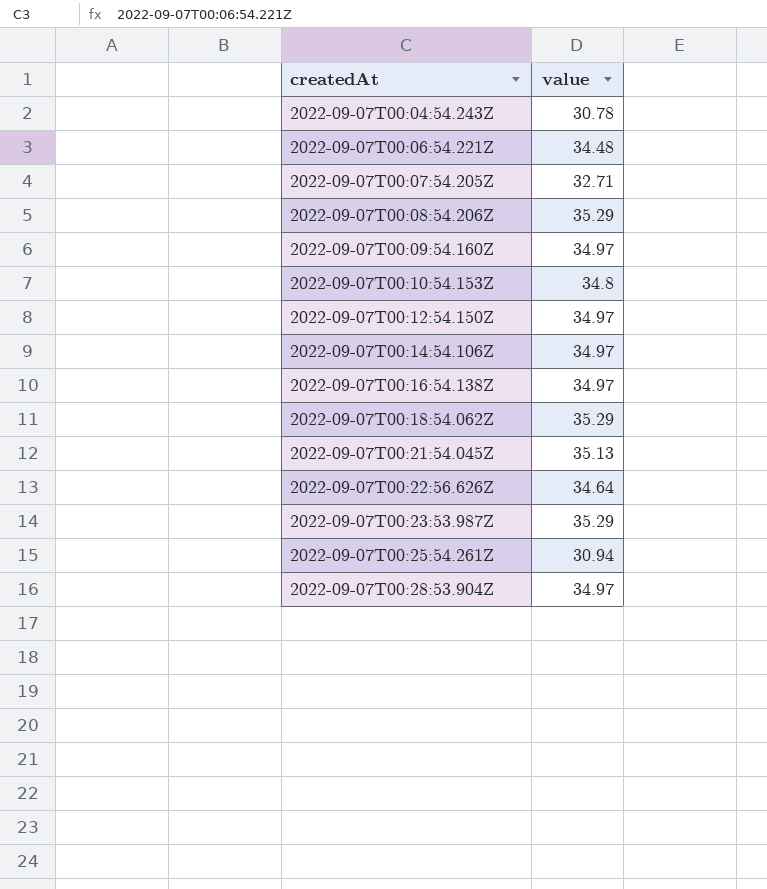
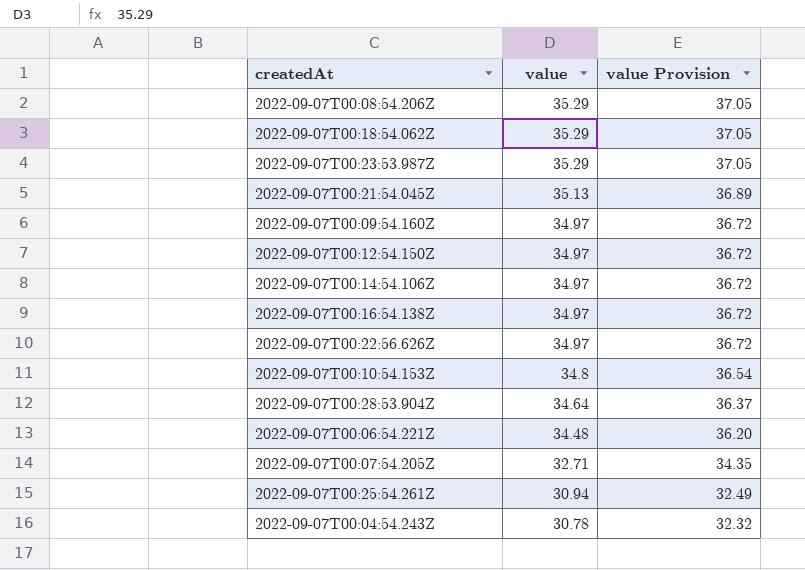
row order: createdAt ascending -> value descending
column value Provision | formula: none -> [value] * 1.05
2022-09-07T00:22:56.626Z | value: 34.64 -> 34.97
2022-09-07T00:28:53.904Z | value: 34.97 -> 34.64

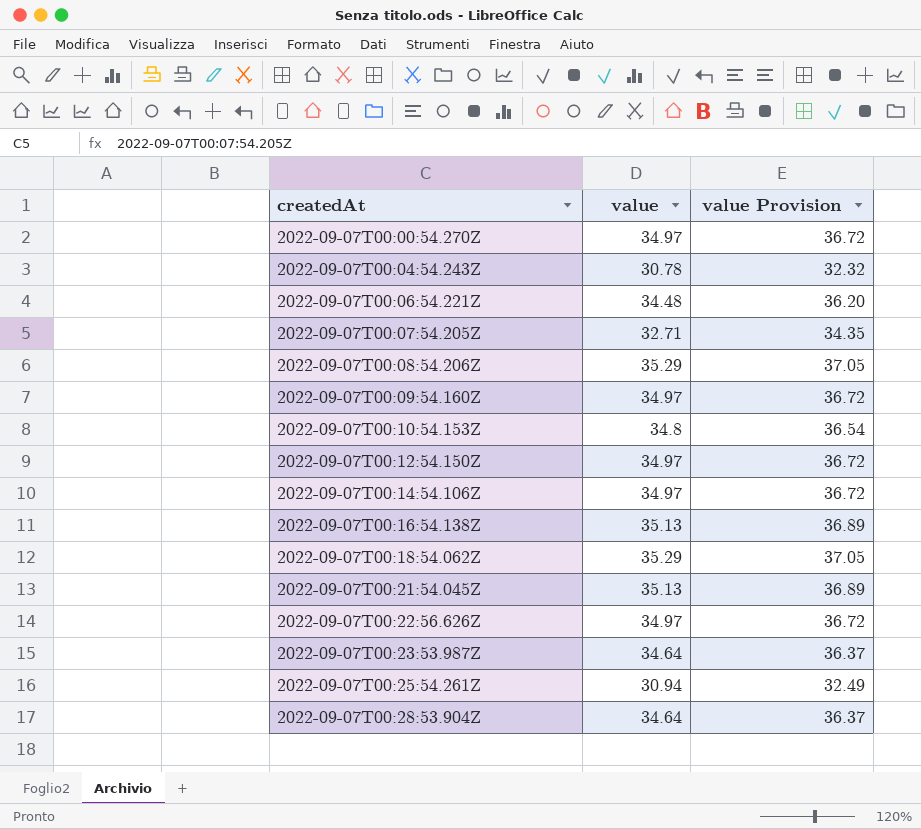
row order: value descending -> createdAt ascending
row 2022-09-07T00:00:54.270Z: none -> 34.97 | 36.72
2022-09-07T00:16:54.138Z | value: 34.97 -> 35.13
2022-09-07T00:16:54.138Z | value Provision: 36.72 -> 36.89
2022-09-07T00:23:53.987Z | value: 35.29 -> 34.64
2022-09-07T00:23:53.987Z | value Provision: 37.05 -> 36.37

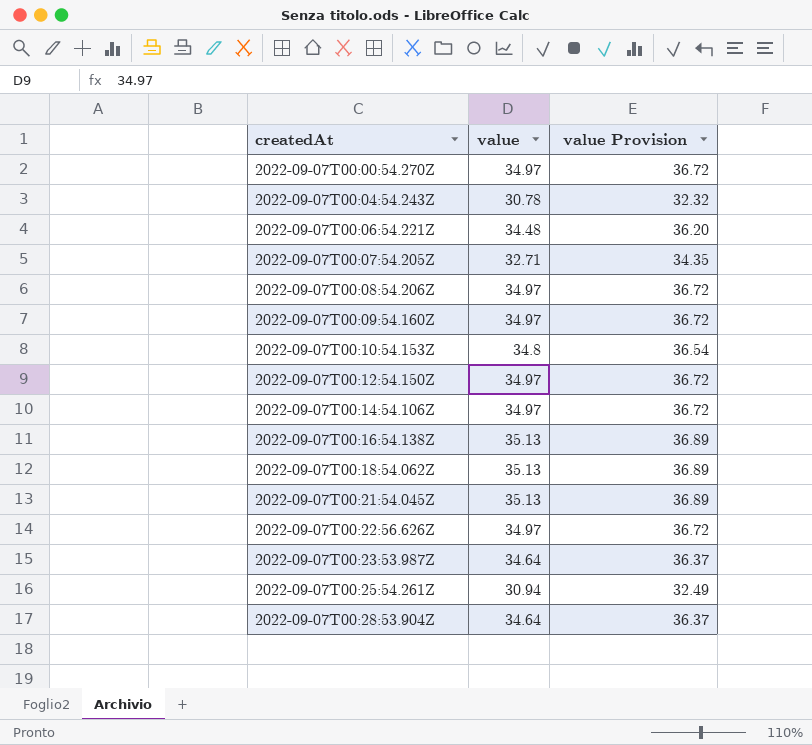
2022-09-07T00:08:54.206Z | value: 35.29 -> 34.97
2022-09-07T00:08:54.206Z | value Provision: 37.05 -> 36.72
2022-09-07T00:18:54.062Z | value: 35.29 -> 35.13
2022-09-07T00:18:54.062Z | value Provision: 37.05 -> 36.89

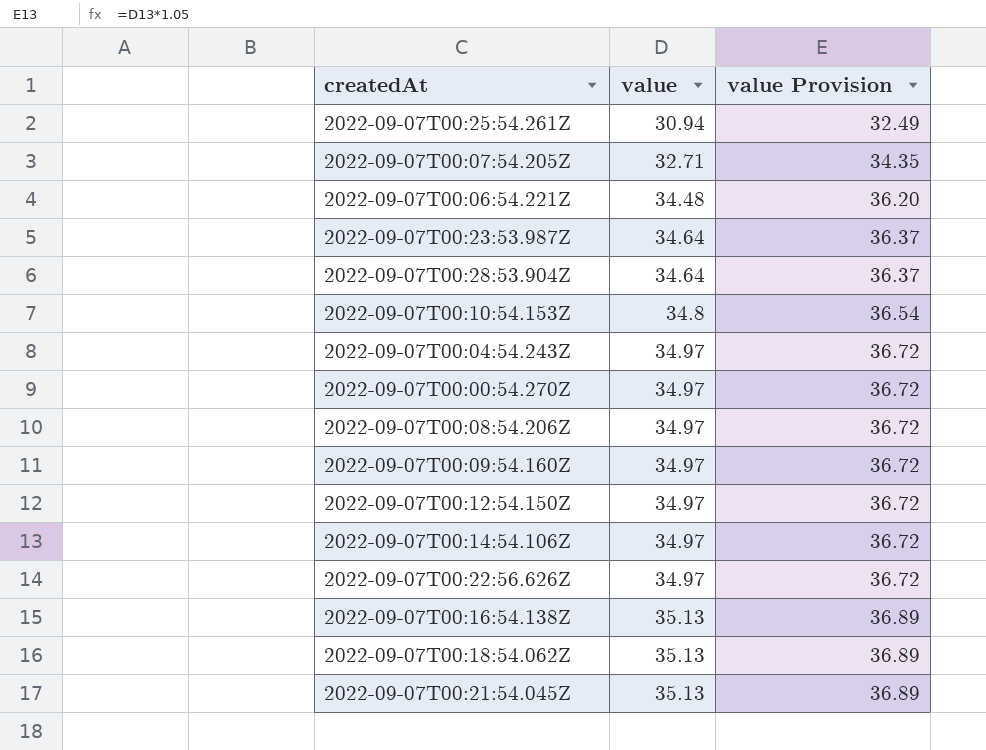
row order: createdAt ascending -> value ascending
2022-09-07T00:04:54.243Z | value: 30.78 -> 34.97
2022-09-07T00:04:54.243Z | value Provision: 32.32 -> 36.72

